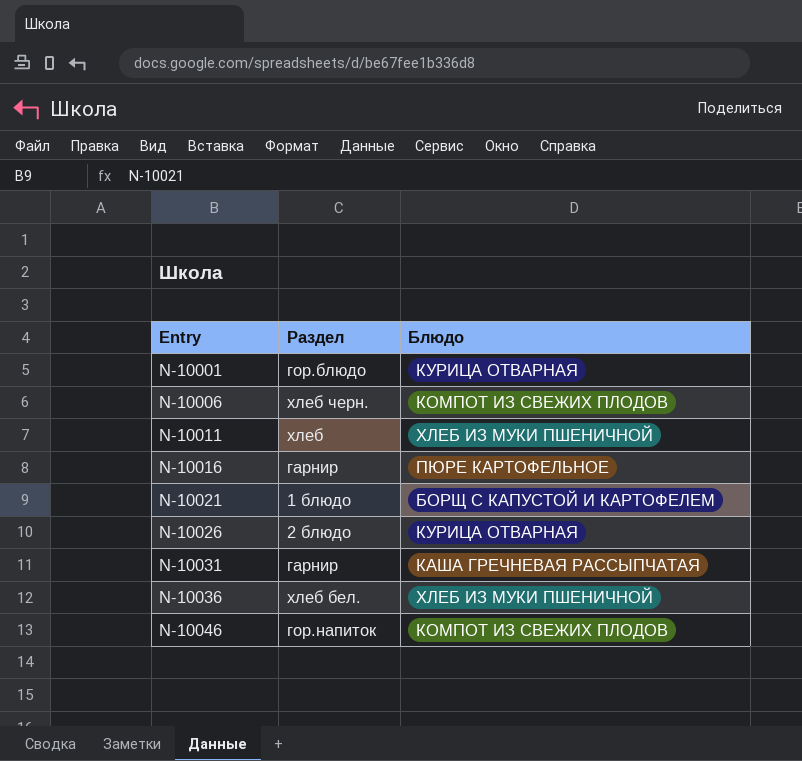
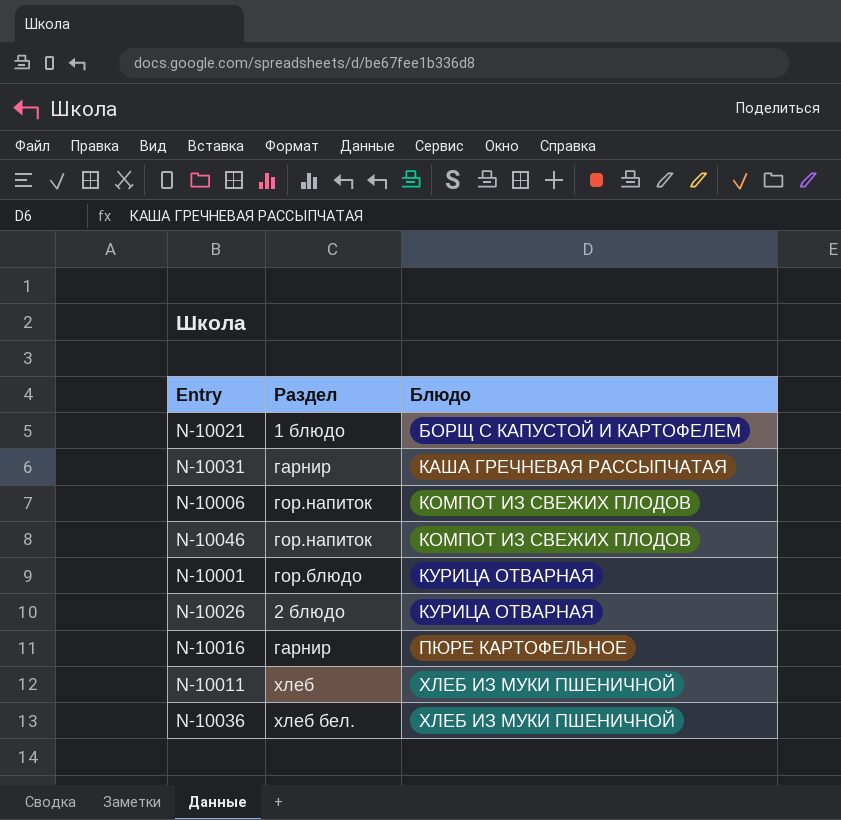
row order: Entry ascending -> Блюдо ascending
N-10006 | Раздел: хлеб черн. -> гор.напиток

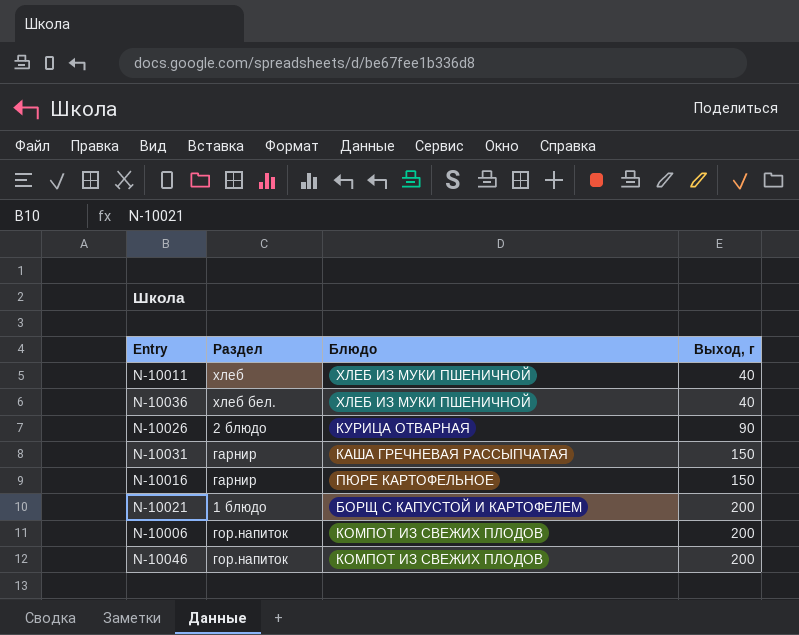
row order: Блюдо ascending -> Выход, г ascending
column Выход, г | position: none -> 4
row N-10001: гор.блюдо | КУРИЦА ОТВАРНАЯ -> none

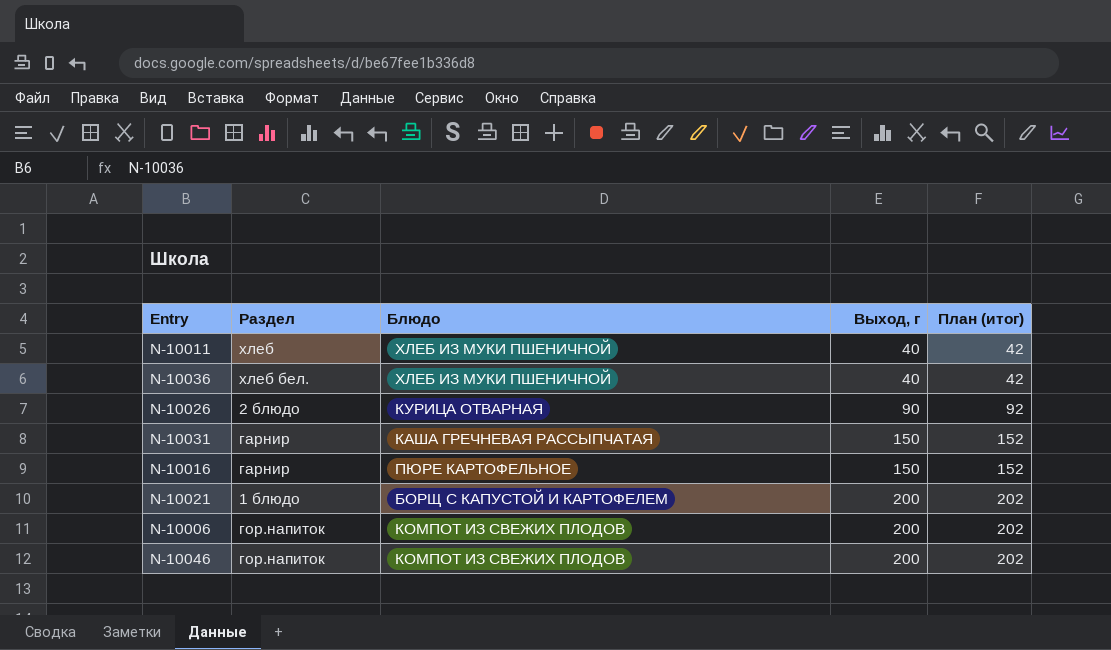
column План (итог) | formula: none -> [Выход, г] + 2

